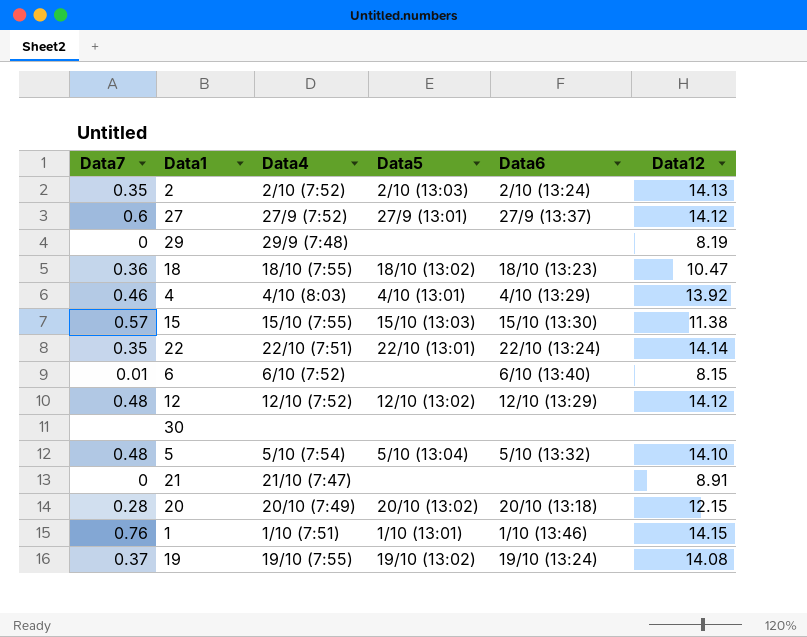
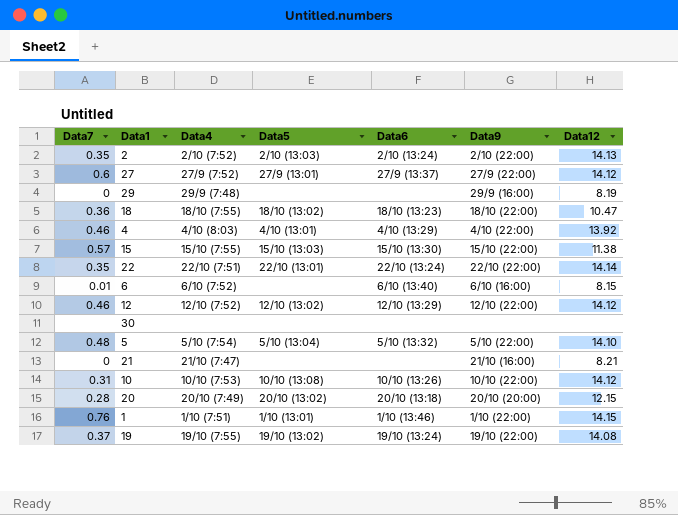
column Data9 | position: none -> 6
12 | Data7: 0.48 -> 0.46
21 | Data12: 8.91 -> 8.21
row 10: none -> 0.31 | 10/10 (7:53) | 10/10 (13:08) | 10/10 (13:26) | 10/10 (22:00) | 14.12

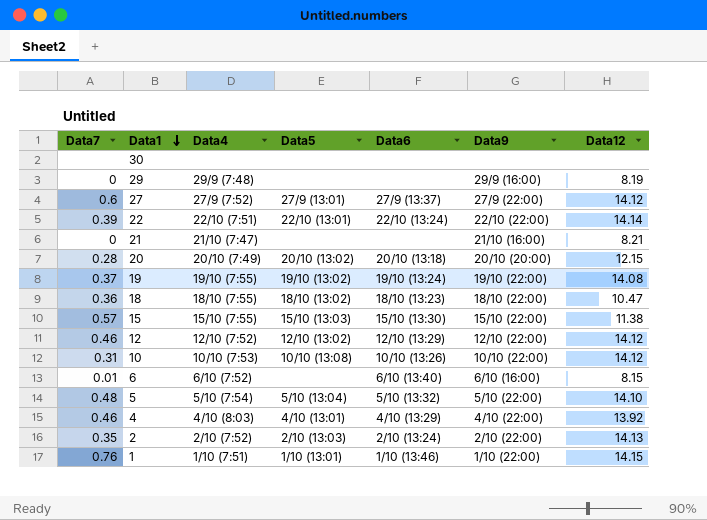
row order: none -> Data1 descending
22 | Data7: 0.35 -> 0.39

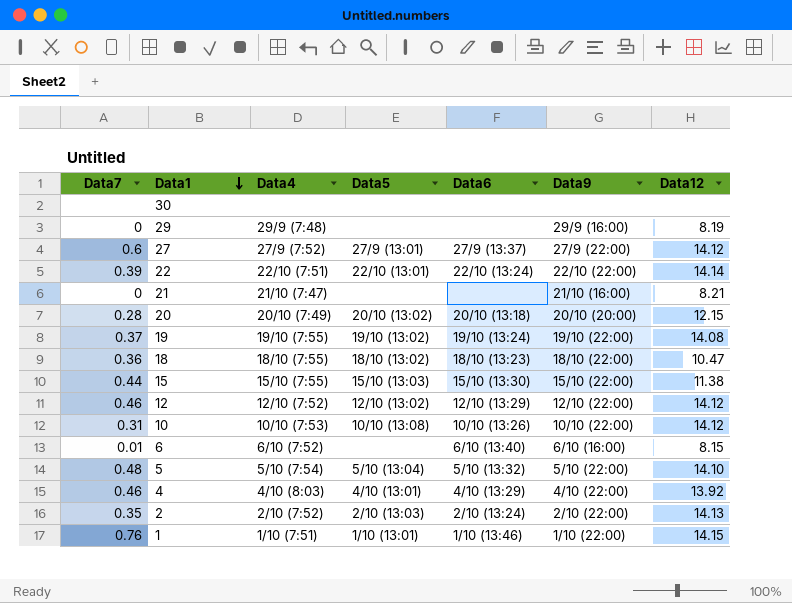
15 | Data7: 0.57 -> 0.44

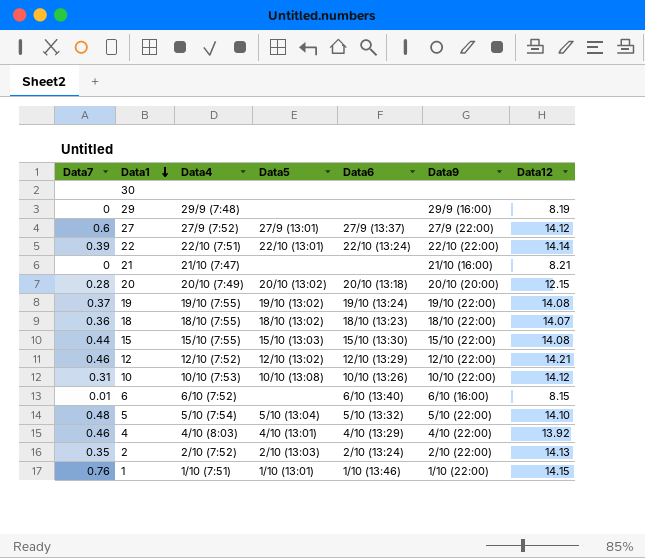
18 | Data12: 10.47 -> 14.07
15 | Data12: 11.38 -> 14.08
12 | Data12: 14.12 -> 14.21

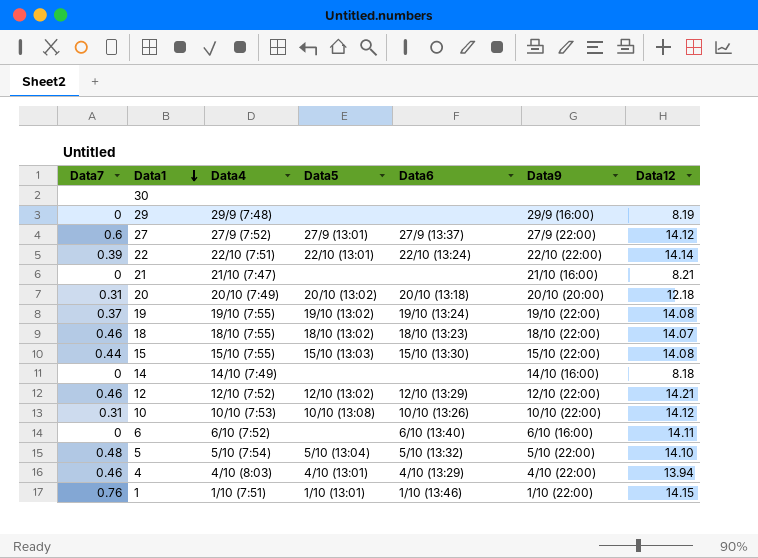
row 2: 0.35 | 2/10 (7:52) | 2/10 (13:03) | 2/10 (13:24) | 2/10 (22:00) | 14.13 -> none
20 | Data7: 0.28 -> 0.31
20 | Data12: 12.15 -> 12.18
18 | Data7: 0.36 -> 0.46
row 14: none -> 0 | 14/10 (7:49) | none | none | 14/10 (16:00) | 8.18
6 | Data7: 0.01 -> 0
6 | Data12: 8.15 -> 14.11
4 | Data12: 13.92 -> 13.94

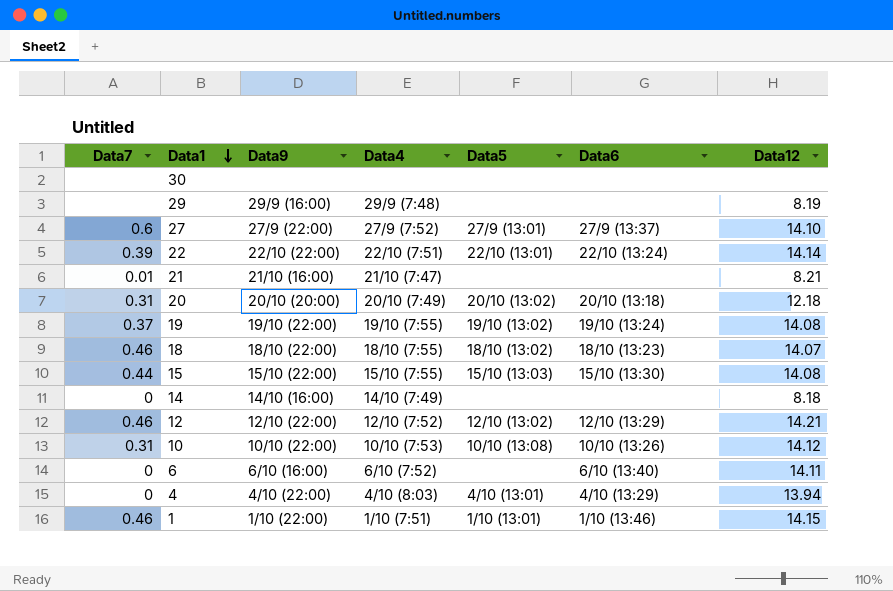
column Data9 | position: 6 -> 3
row 5: 0.48 | 5/10 (7:54) | 5/10 (13:04) | 5/10 (13:32) | 5/10 (22:00) | 14.10 -> none
29 | Data7: 0 -> none
27 | Data12: 14.12 -> 14.10
21 | Data7: 0 -> 0.01
4 | Data7: 0.46 -> 0
1 | Data7: 0.76 -> 0.46

